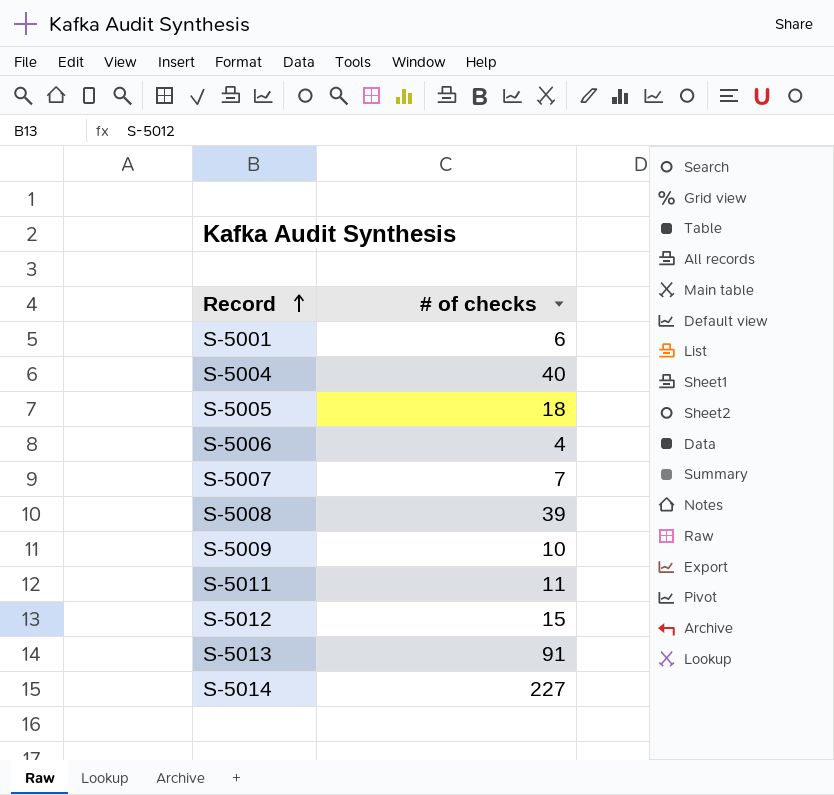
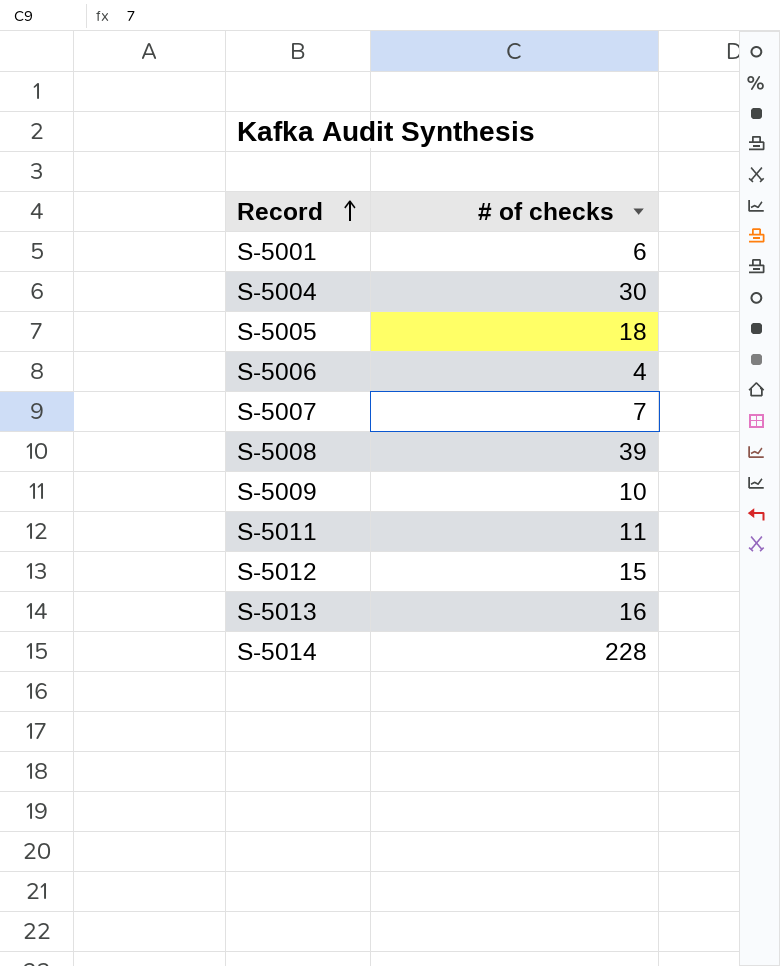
S-5004 | # of checks: 40 -> 30
S-5013 | # of checks: 91 -> 16
S-5014 | # of checks: 227 -> 228

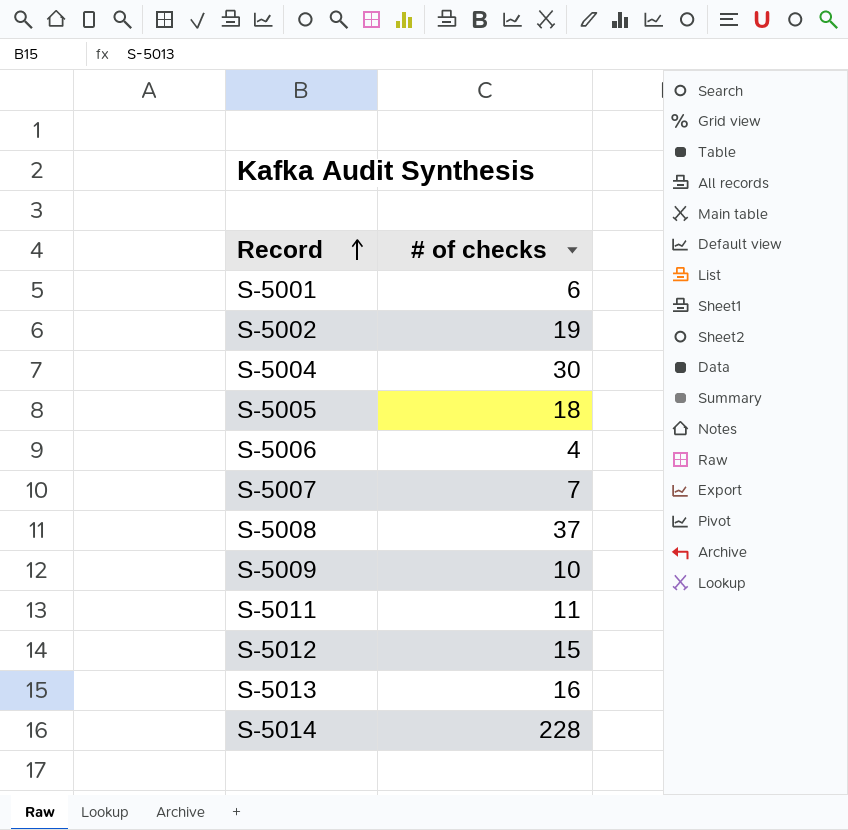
row S-5002: none -> 19
S-5008 | # of checks: 39 -> 37

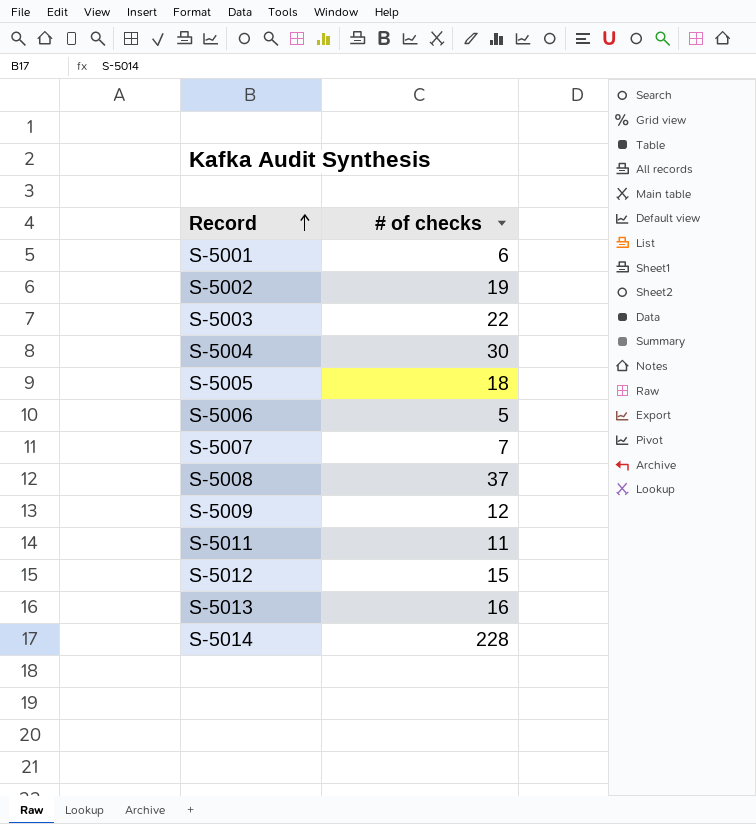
row S-5003: none -> 22
S-5006 | # of checks: 4 -> 5
S-5009 | # of checks: 10 -> 12

